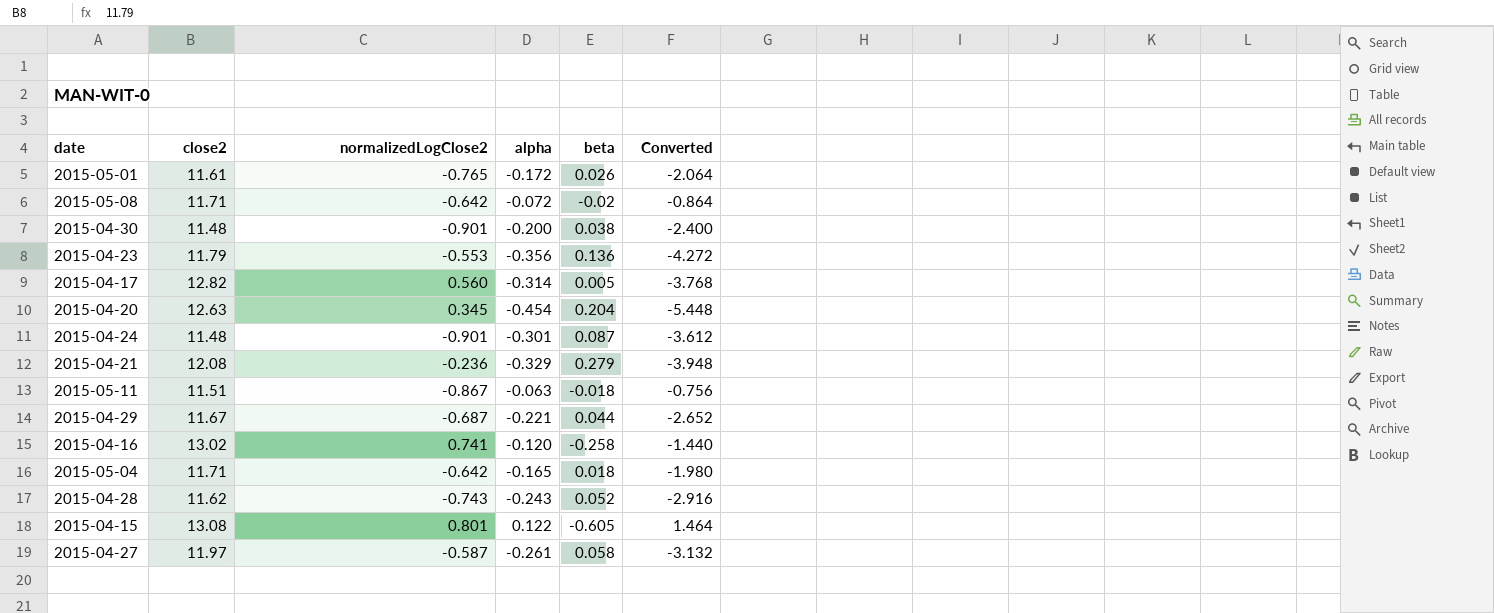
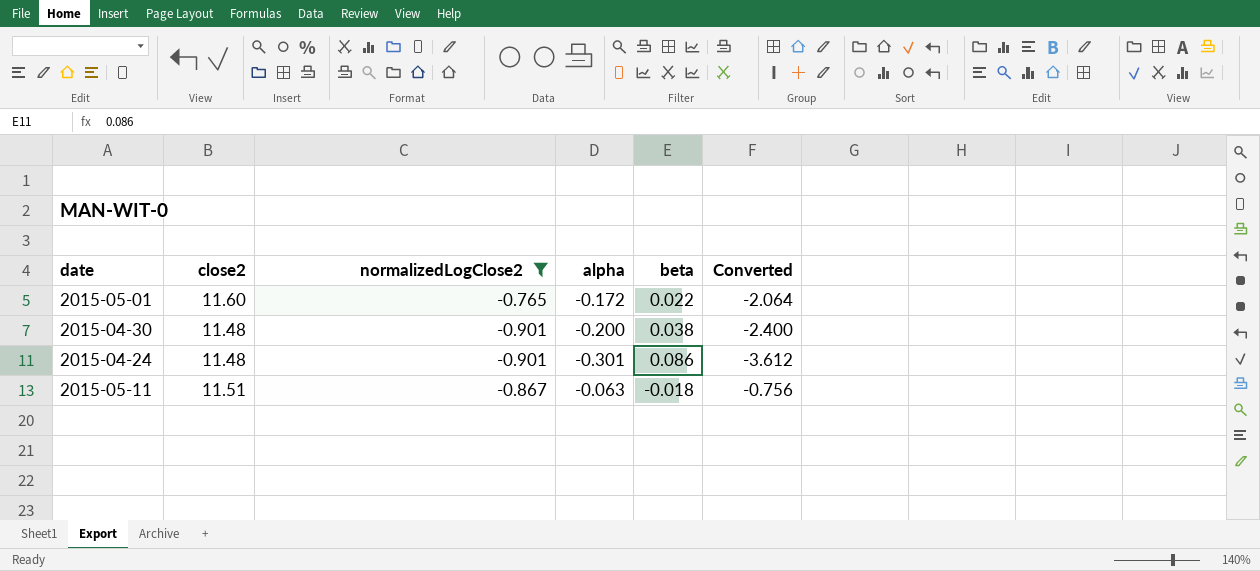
filter: none -> normalizedLogClose2 <= -0.765
2015-05-01 | close2: 11.61 -> 11.60
2015-05-01 | beta: 0.026 -> 0.022
2015-04-24 | beta: 0.087 -> 0.086

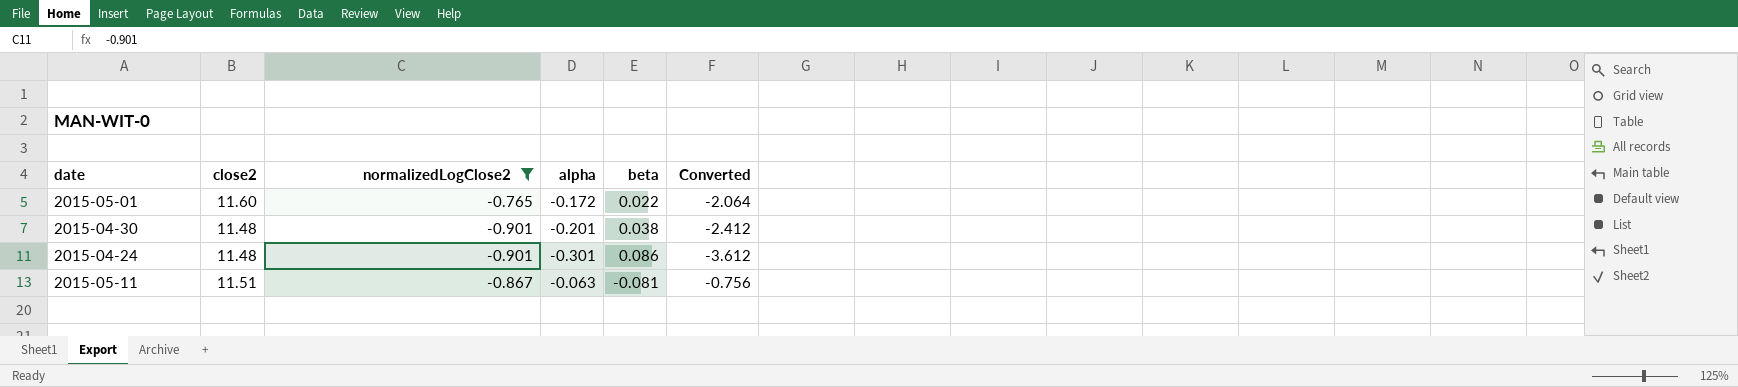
2015-04-30 | alpha: -0.200 -> -0.201
2015-04-30 | Converted: -2.400 -> -2.412
2015-05-11 | beta: -0.018 -> -0.081

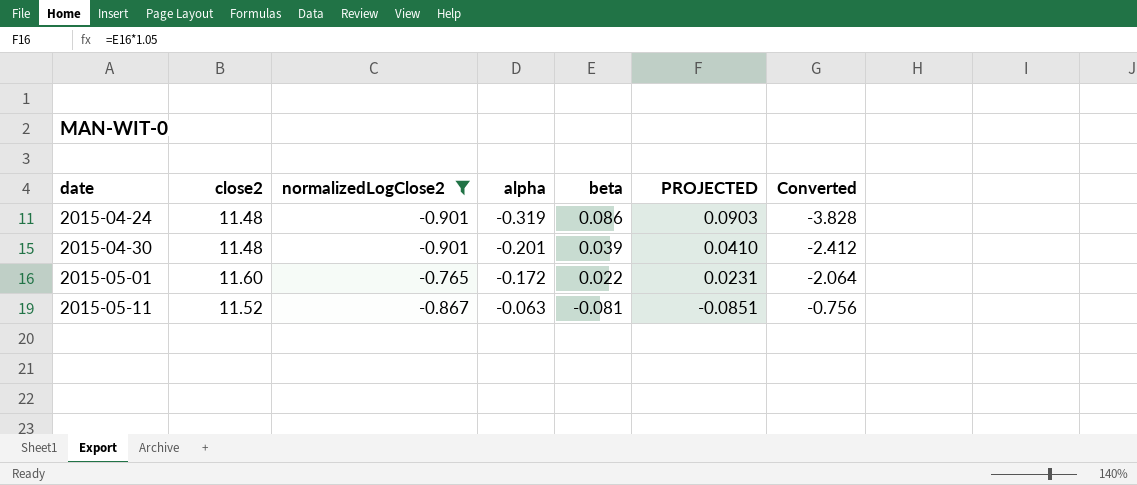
row order: none -> date ascending
column PROJECTED | formula: none -> [beta] * 1.05
2015-04-24 | alpha: -0.301 -> -0.319
2015-04-24 | Converted: -3.612 -> -3.828
2015-04-30 | beta: 0.038 -> 0.039
2015-05-11 | close2: 11.51 -> 11.52

